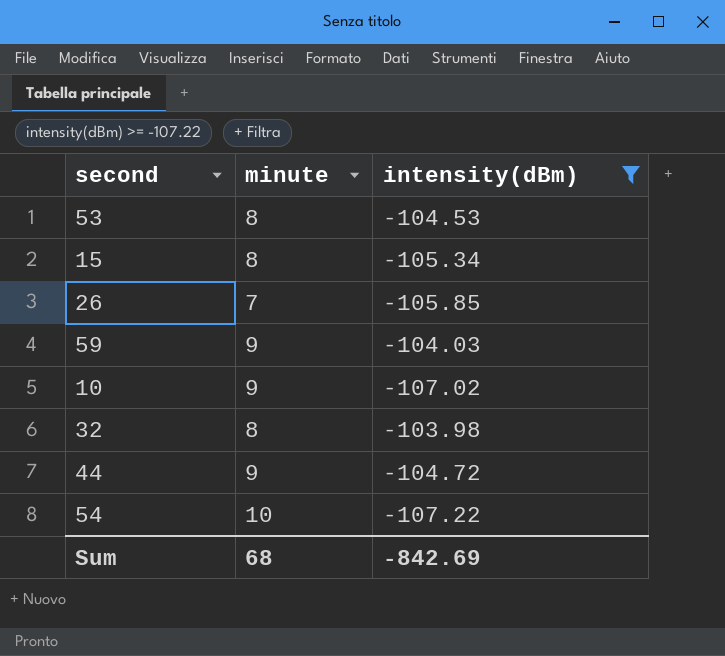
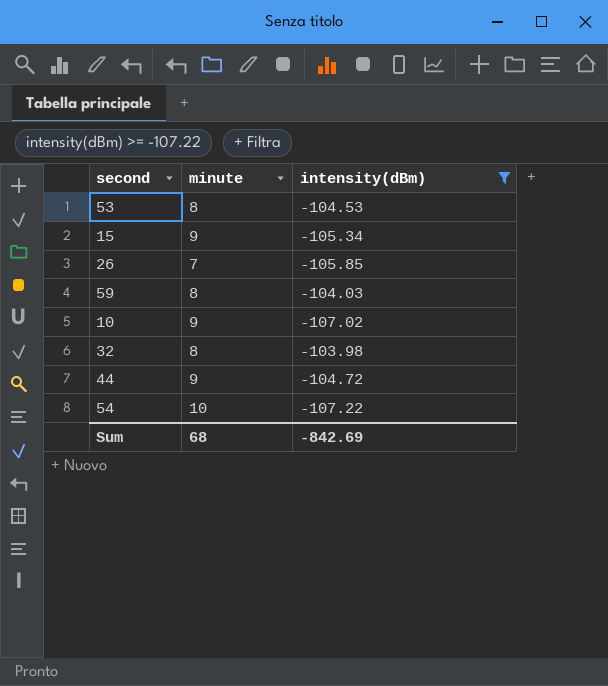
15 | minute: 8 -> 9
59 | minute: 9 -> 8

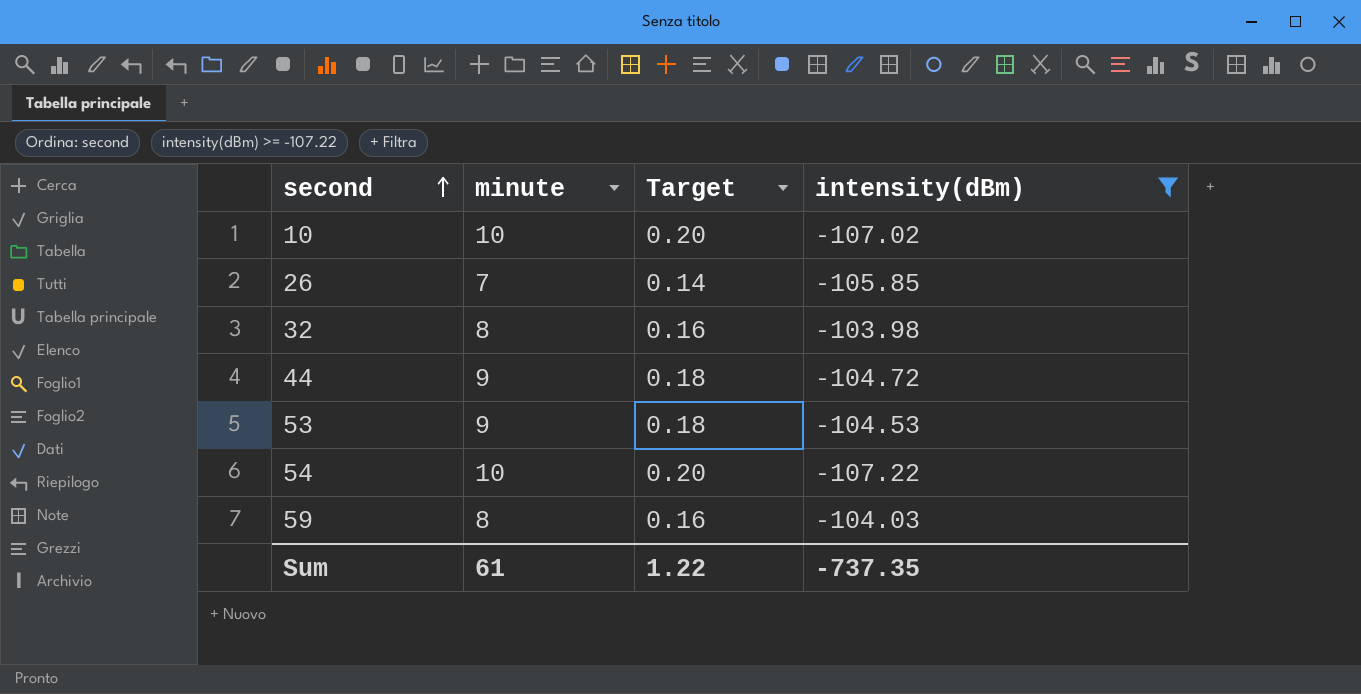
row order: none -> second ascending
column Target | formula: none -> [minute] * 0.02
row 15: 9 | -105.34 -> none
10 | minute: 9 -> 10
53 | minute: 8 -> 9
Sum | minute: 68 -> 61
Sum | intensity(dBm): -842.69 -> -737.35

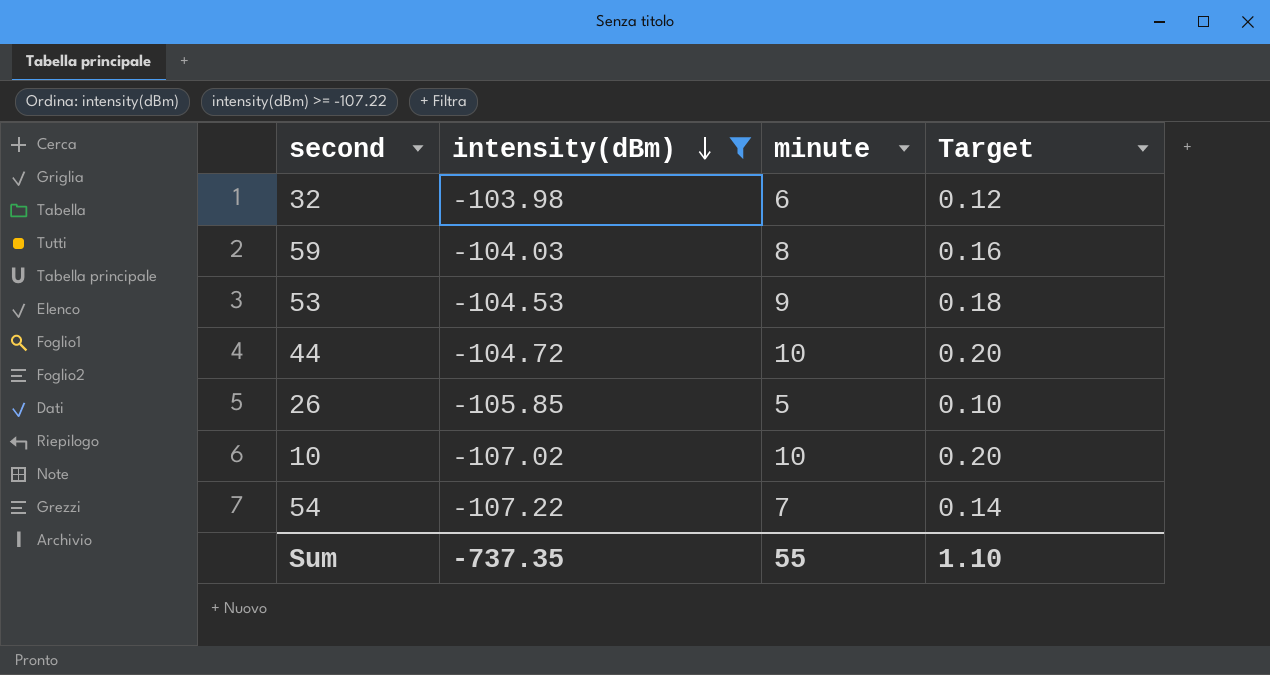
row order: second ascending -> intensity(dBm) descending
column intensity(dBm) | position: 4 -> 2
32 | minute: 8 -> 6
32 | Target: 0.16 -> 0.12
44 | minute: 9 -> 10
44 | Target: 0.18 -> 0.20
26 | minute: 7 -> 5
26 | Target: 0.14 -> 0.10
54 | minute: 10 -> 7
54 | Target: 0.20 -> 0.14
Sum | minute: 61 -> 55
Sum | Target: 1.22 -> 1.10

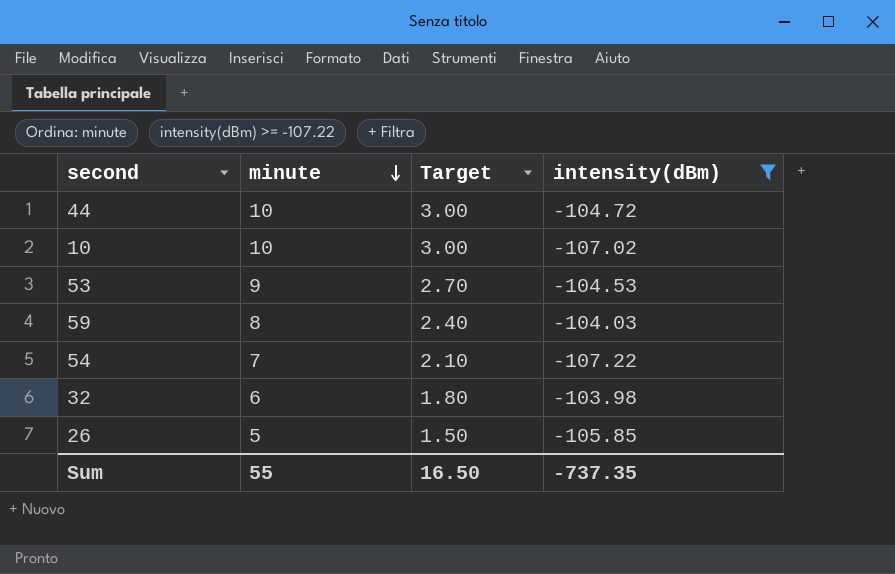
row order: intensity(dBm) descending -> minute descending
column Target | formula: [minute] * 0.02 -> [minute] * 0.3
column intensity(dBm) | position: 2 -> 4
Sum | Target: 1.10 -> 16.50

